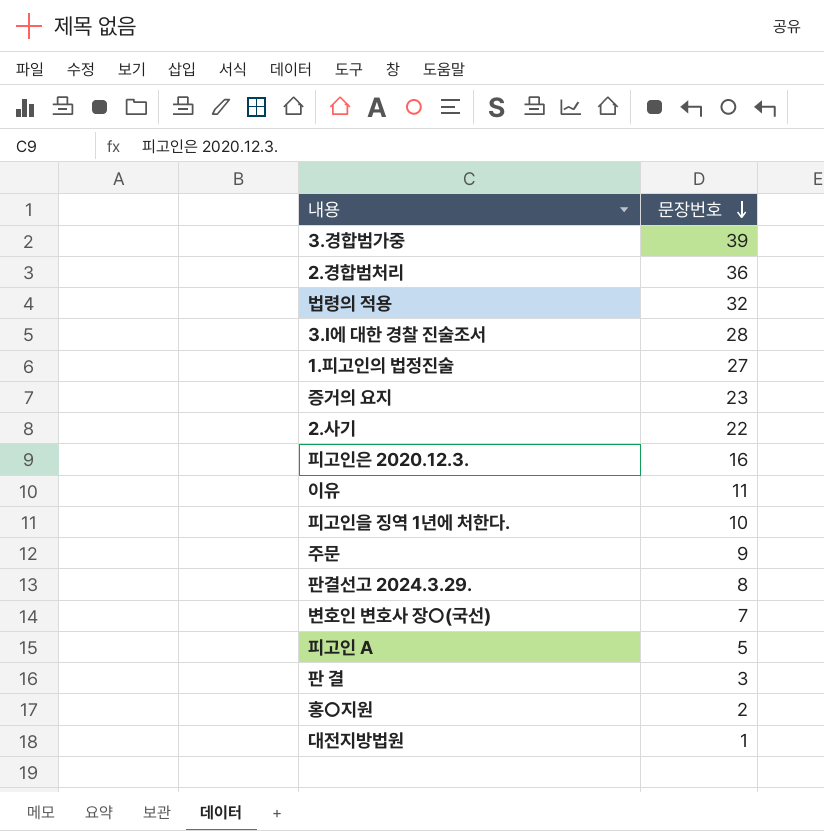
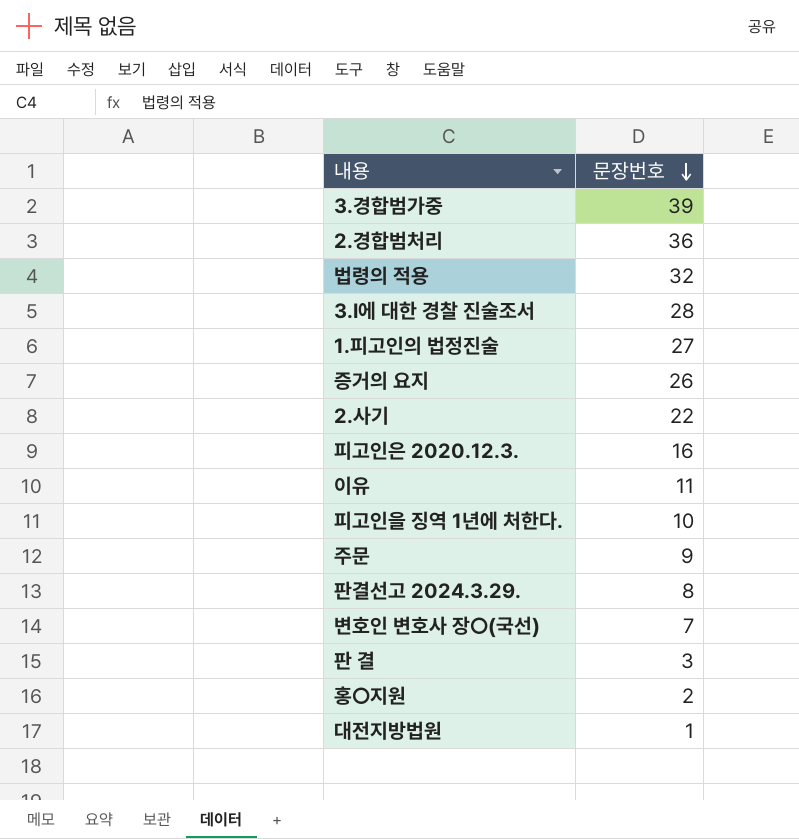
row 피고인 A: 5 -> none
증거의 요지 | 문장번호: 23 -> 26

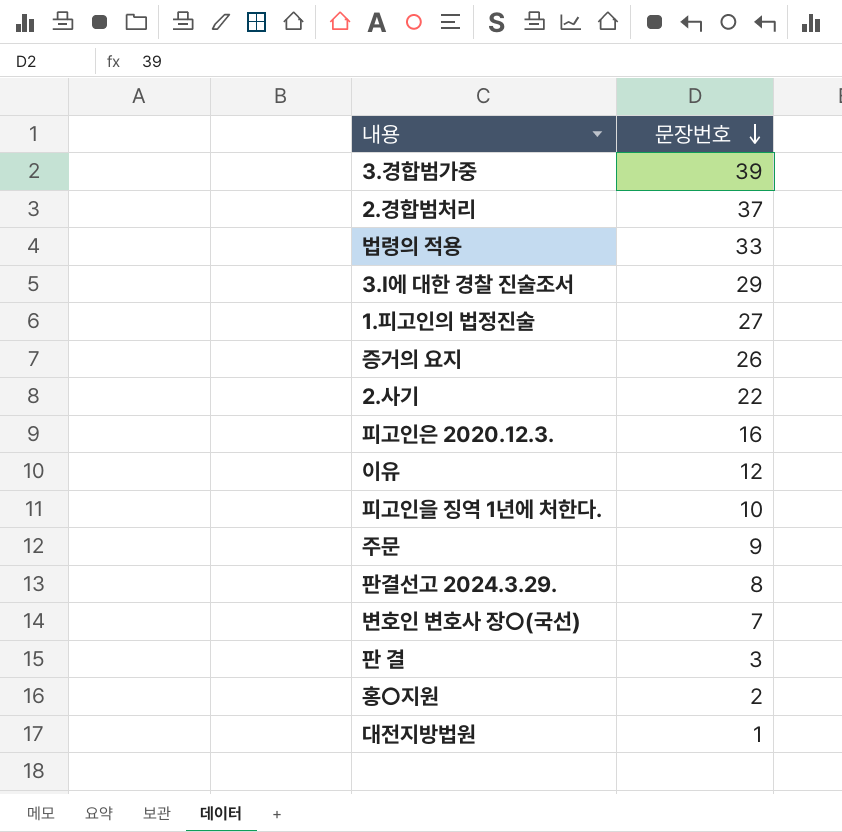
2.경합범처리 | 문장번호: 36 -> 37
법령의 적용 | 문장번호: 32 -> 33
3.I에 대한 경찰 진술조서 | 문장번호: 28 -> 29
이유 | 문장번호: 11 -> 12

